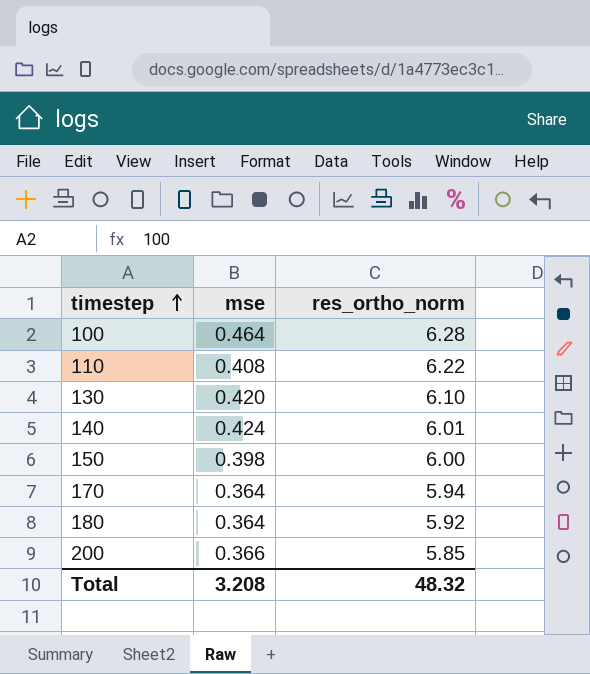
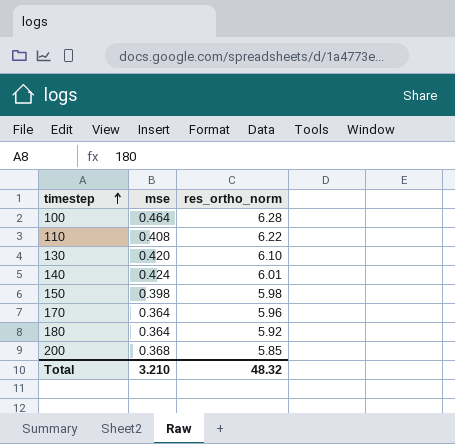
150 | res_ortho_norm: 6.00 -> 5.98
170 | res_ortho_norm: 5.94 -> 5.96
200 | mse: 0.366 -> 0.368
Total | mse: 3.208 -> 3.210

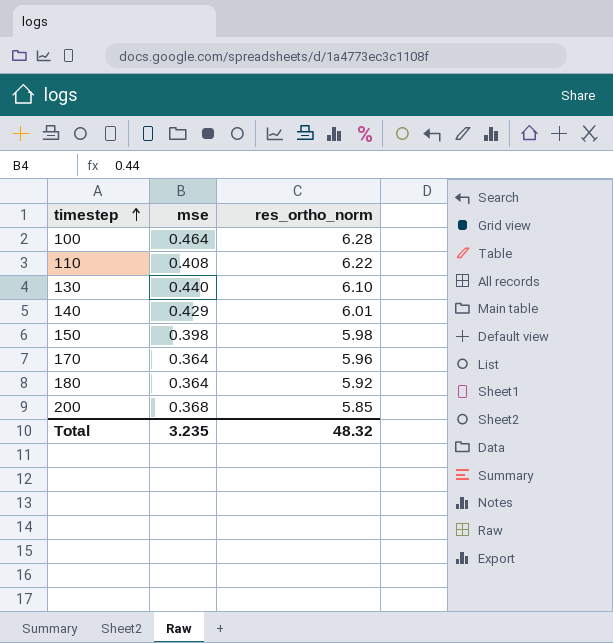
130 | mse: 0.420 -> 0.440
140 | mse: 0.424 -> 0.429
Total | mse: 3.210 -> 3.235

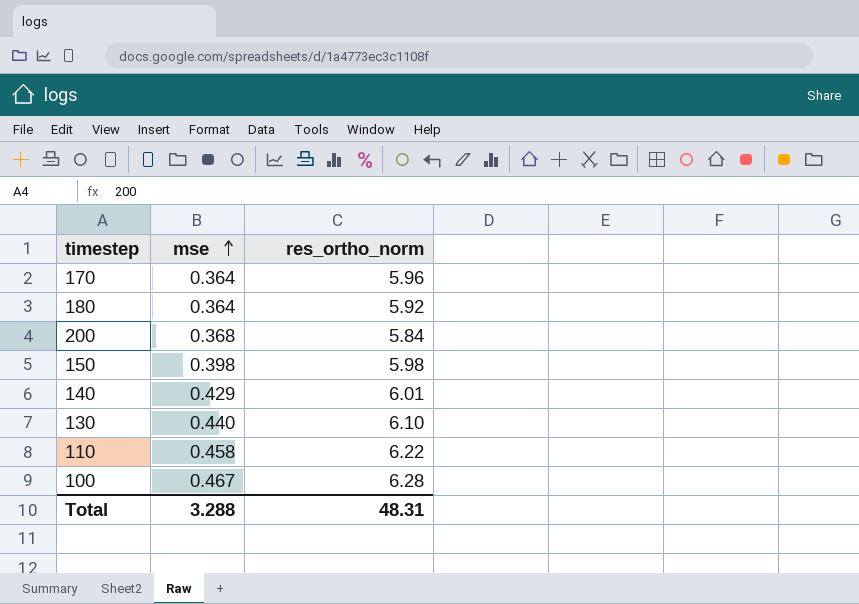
row order: timestep ascending -> mse ascending
200 | res_ortho_norm: 5.85 -> 5.84
110 | mse: 0.408 -> 0.458
100 | mse: 0.464 -> 0.467
Total | mse: 3.235 -> 3.288
Total | res_ortho_norm: 48.32 -> 48.31

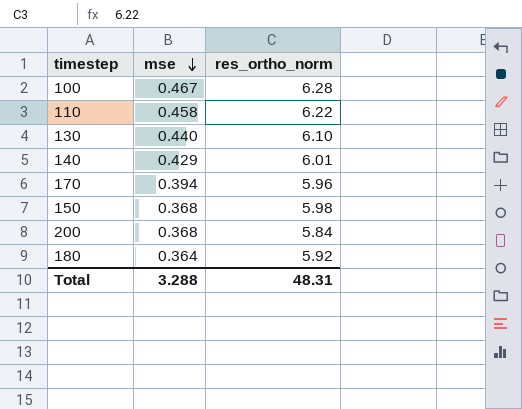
row order: mse ascending -> mse descending
170 | mse: 0.364 -> 0.394
150 | mse: 0.398 -> 0.368

